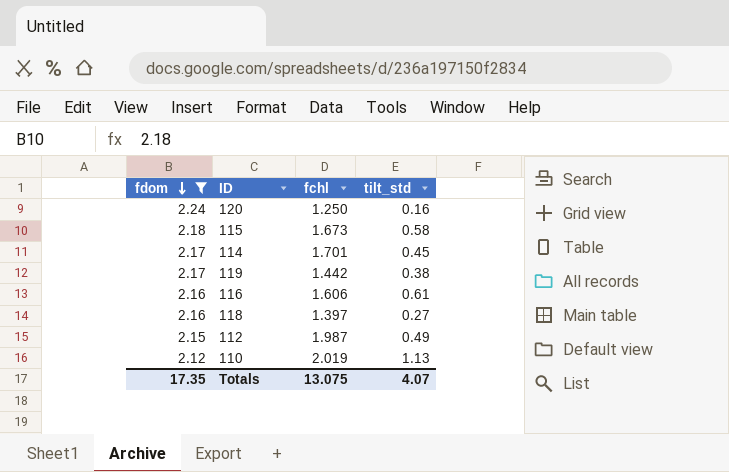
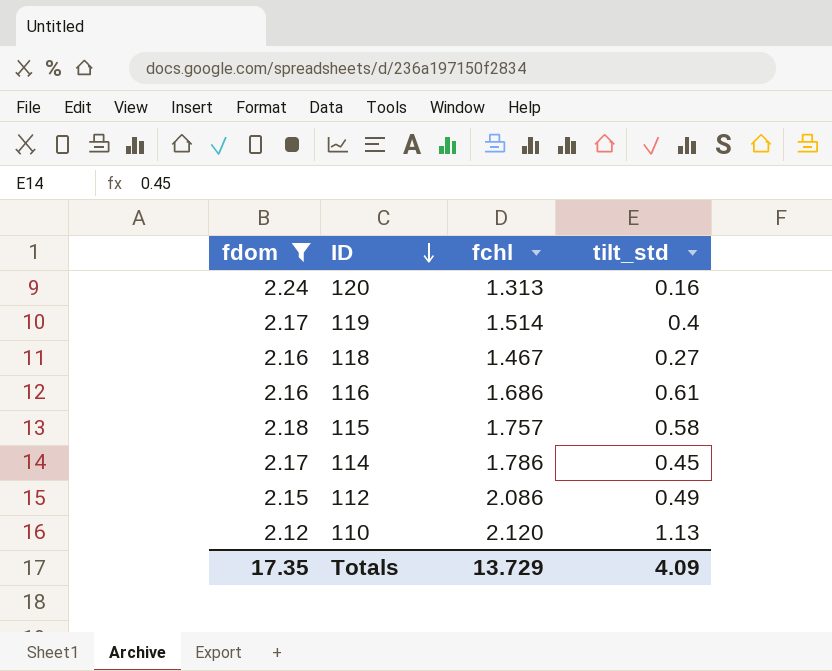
row order: fdom descending -> ID descending
120 | fchl: 1.250 -> 1.313
119 | fchl: 1.442 -> 1.514
119 | tilt_std: 0.38 -> 0.4
118 | fchl: 1.397 -> 1.467
116 | fchl: 1.606 -> 1.686
115 | fchl: 1.673 -> 1.757
114 | fchl: 1.701 -> 1.786
112 | fchl: 1.987 -> 2.086
110 | fchl: 2.019 -> 2.120
Totals | fchl: 13.075 -> 13.729
Totals | tilt_std: 4.07 -> 4.09

